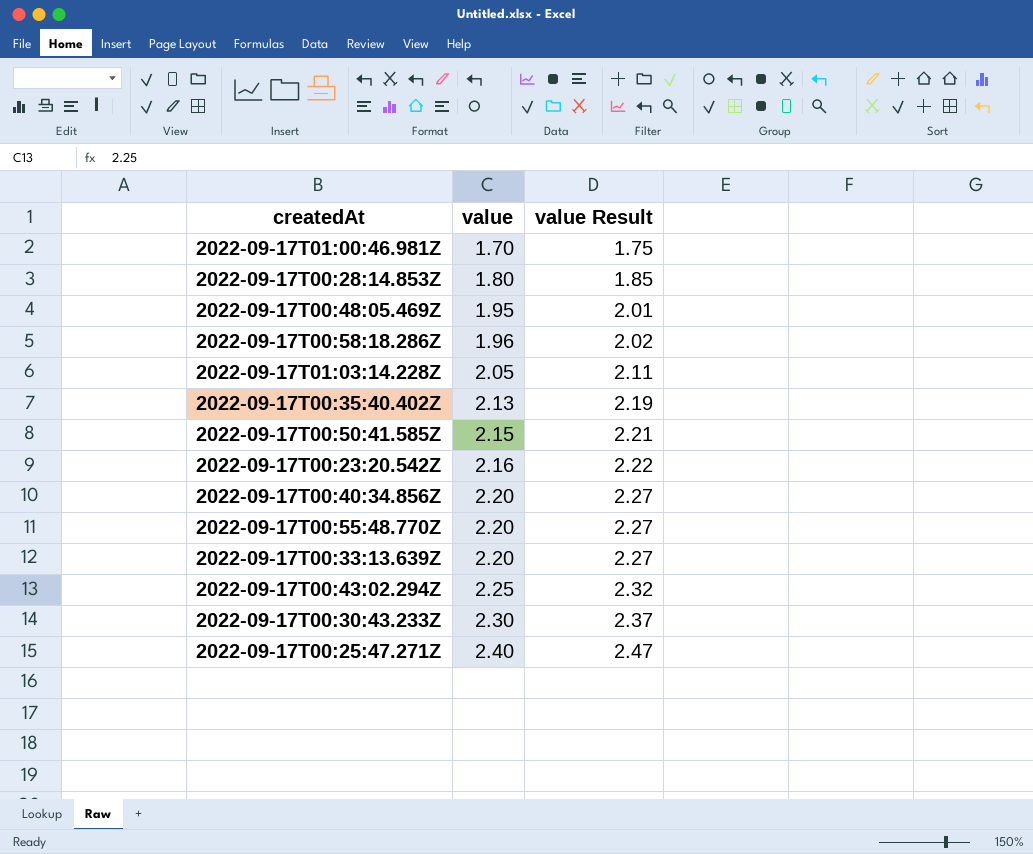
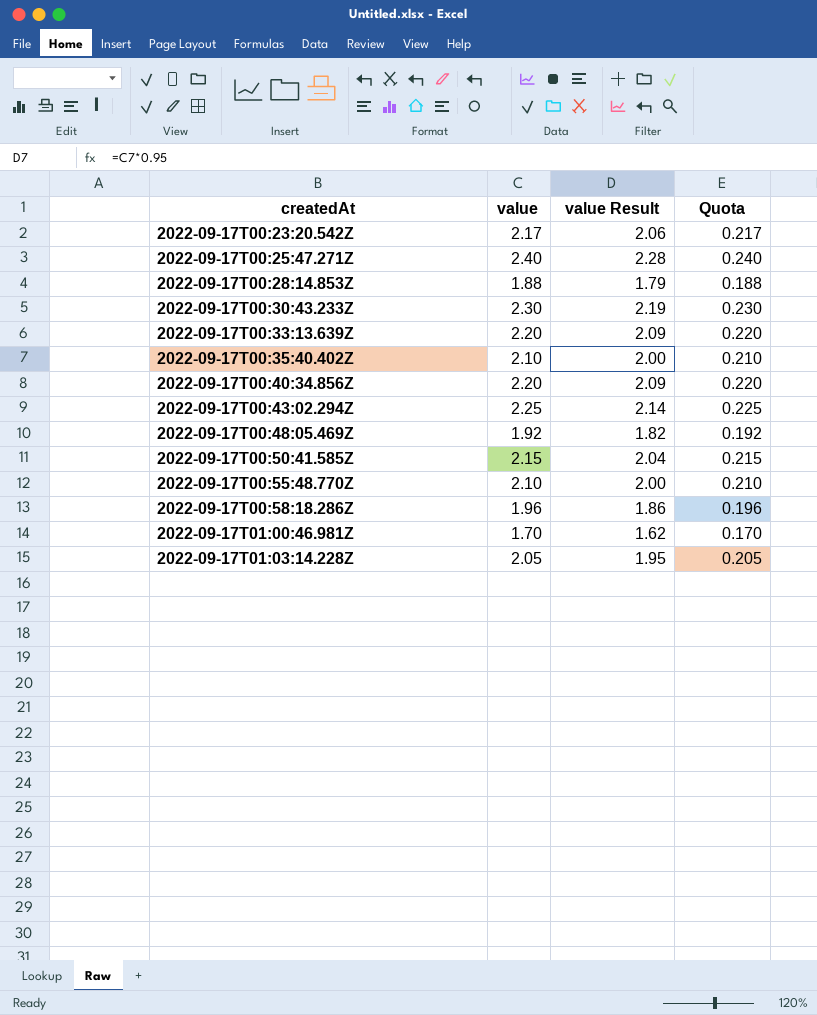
row order: value ascending -> createdAt ascending
column value Result | formula: [value] * 1.03 -> [value] * 0.95
column Quota | formula: none -> [value] * 0.1
2022-09-17T00:23:20.542Z | value: 2.16 -> 2.17
2022-09-17T00:28:14.853Z | value: 1.80 -> 1.88
2022-09-17T00:35:40.402Z | value: 2.13 -> 2.10
2022-09-17T00:48:05.469Z | value: 1.95 -> 1.92
2022-09-17T00:55:48.770Z | value: 2.20 -> 2.10

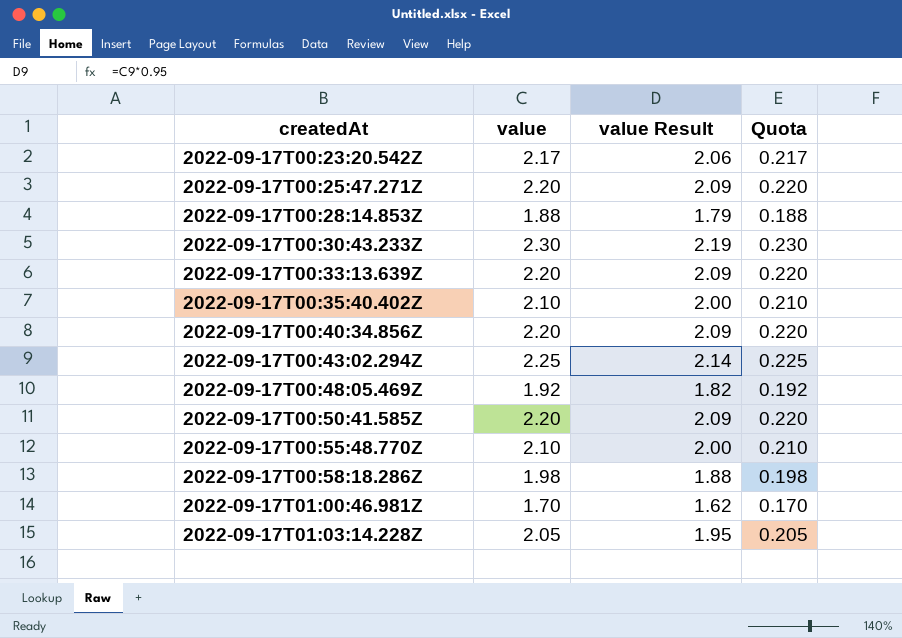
2022-09-17T00:25:47.271Z | value: 2.40 -> 2.20
2022-09-17T00:25:47.271Z | value Result: 2.28 -> 2.09
2022-09-17T00:25:47.271Z | Quota: 0.240 -> 0.220
2022-09-17T00:50:41.585Z | value: 2.15 -> 2.20
2022-09-17T00:50:41.585Z | value Result: 2.04 -> 2.09
2022-09-17T00:50:41.585Z | Quota: 0.215 -> 0.220
2022-09-17T00:58:18.286Z | value: 1.96 -> 1.98
2022-09-17T00:58:18.286Z | value Result: 1.86 -> 1.88
2022-09-17T00:58:18.286Z | Quota: 0.196 -> 0.198

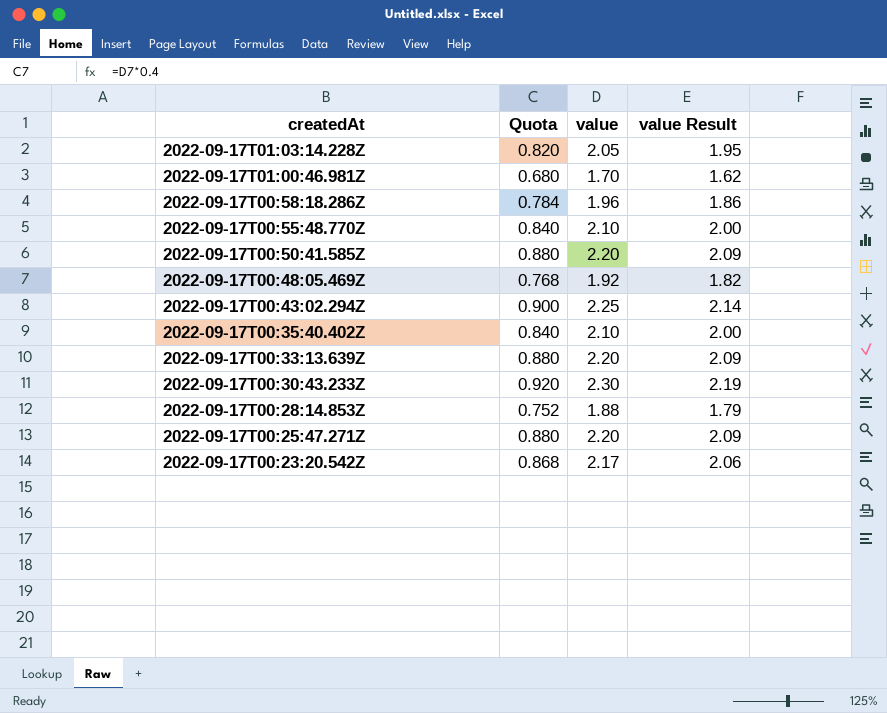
row order: createdAt ascending -> createdAt descending
column Quota | formula: [value] * 0.1 -> [value] * 0.4
column Quota | position: 4 -> 2
row 2022-09-17T00:40:34.856Z: 2.20 | 2.09 | 0.220 -> none
2022-09-17T00:58:18.286Z | value: 1.98 -> 1.96
2022-09-17T00:58:18.286Z | value Result: 1.88 -> 1.86

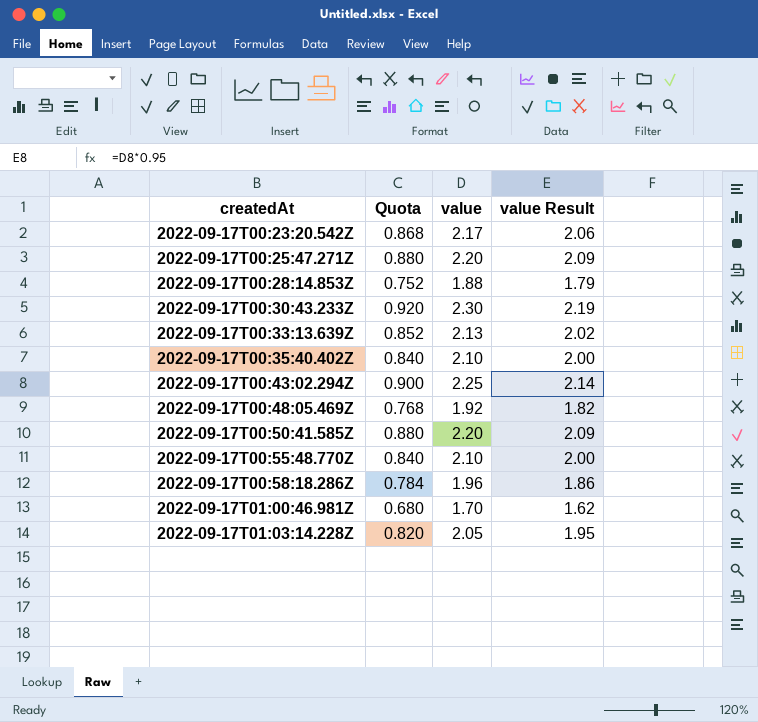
row order: createdAt descending -> createdAt ascending
2022-09-17T00:33:13.639Z | Quota: 0.880 -> 0.852
2022-09-17T00:33:13.639Z | value: 2.20 -> 2.13
2022-09-17T00:33:13.639Z | value Result: 2.09 -> 2.02

